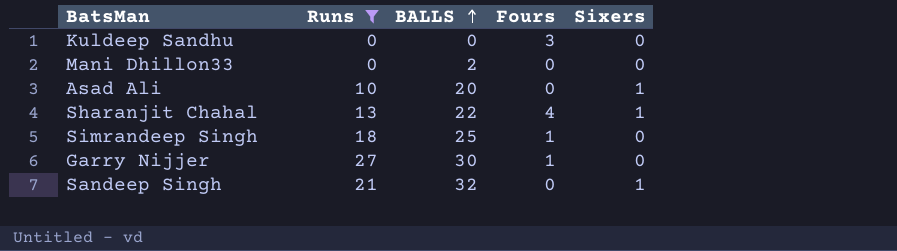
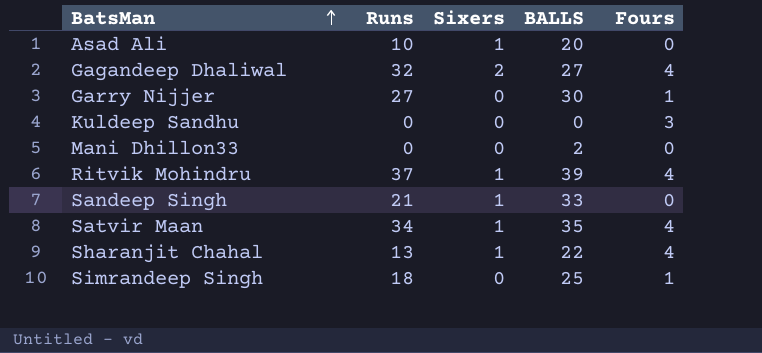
filter: Runs <= 27 -> none
row order: BALLS ascending -> BatsMan ascending
column Sixers | position: 5 -> 3
Sandeep Singh | BALLS: 32 -> 33

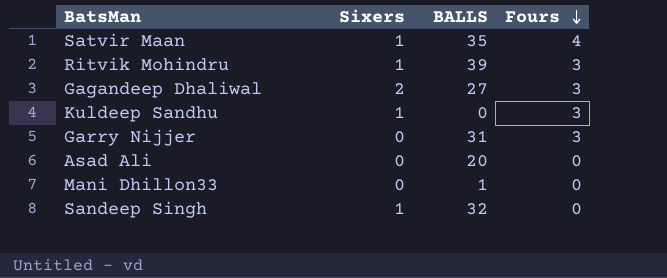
row order: BatsMan ascending -> Fours descending
column Runs | position: 2 -> none
row Sharanjit Chahal: 13 | 1 | 22 | 4 -> none
row Simrandeep Singh: 18 | 0 | 25 | 1 -> none
Ritvik Mohindru | Fours: 4 -> 3
Gagandeep Dhaliwal | Fours: 4 -> 3
Kuldeep Sandhu | Sixers: 0 -> 1
Garry Nijjer | BALLS: 30 -> 31
Garry Nijjer | Fours: 1 -> 3
Asad Ali | Sixers: 1 -> 0
Mani Dhillon33 | BALLS: 2 -> 1
Sandeep Singh | BALLS: 33 -> 32

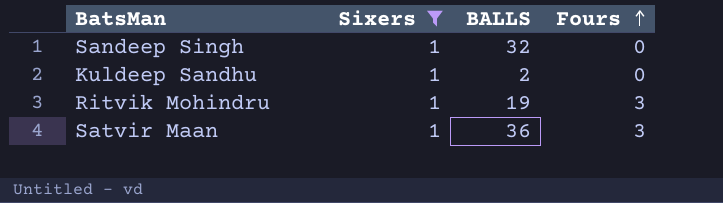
filter: none -> Sixers = 1
row order: Fours descending -> Fours ascending
Kuldeep Sandhu | BALLS: 0 -> 2
Kuldeep Sandhu | Fours: 3 -> 0
Ritvik Mohindru | BALLS: 39 -> 19
Satvir Maan | BALLS: 35 -> 36
Satvir Maan | Fours: 4 -> 3

